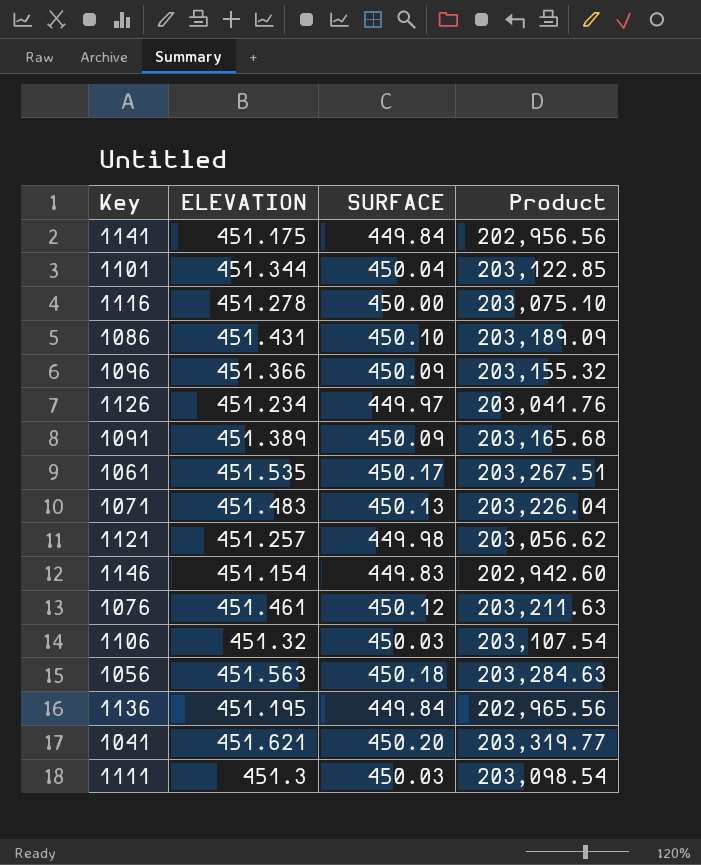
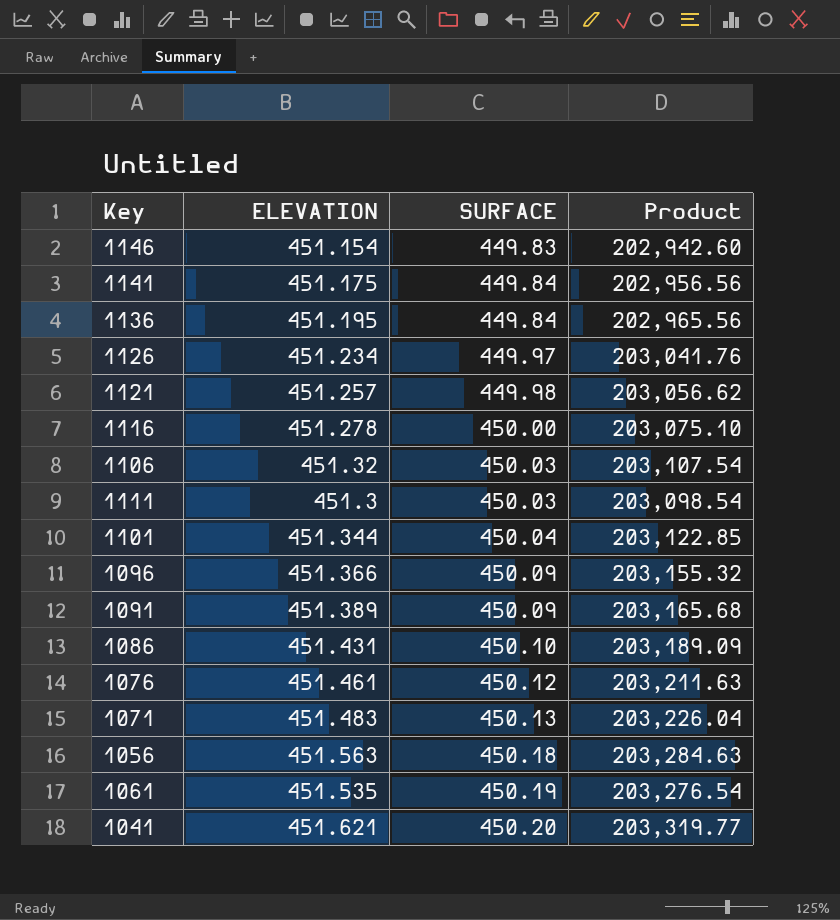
row order: none -> SURFACE ascending
1061 | SURFACE: 450.17 -> 450.19
1061 | Product: 203,267.51 -> 203,276.54

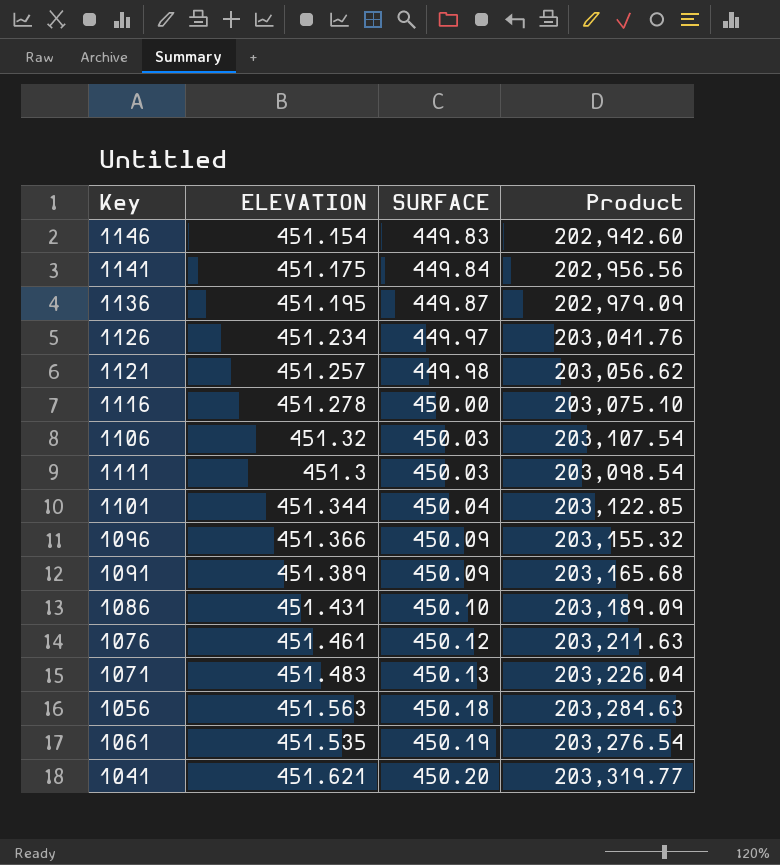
1136 | SURFACE: 449.84 -> 449.87
1136 | Product: 202,965.56 -> 202,979.09

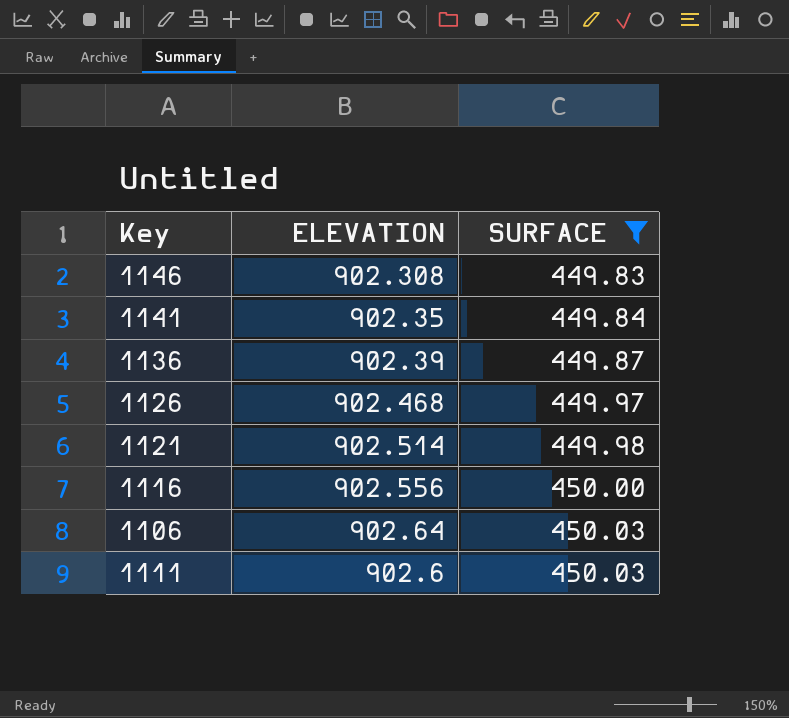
filter: none -> SURFACE <= 450.03
column Product | formula: [ELEVATION] * [SURFACE] -> none
1146 | ELEVATION: 451.154 -> 902.308
1141 | ELEVATION: 451.175 -> 902.35
1136 | ELEVATION: 451.195 -> 902.39
1126 | ELEVATION: 451.234 -> 902.468
1121 | ELEVATION: 451.257 -> 902.514
1116 | ELEVATION: 451.278 -> 902.556
1106 | ELEVATION: 451.32 -> 902.64
1111 | ELEVATION: 451.3 -> 902.6

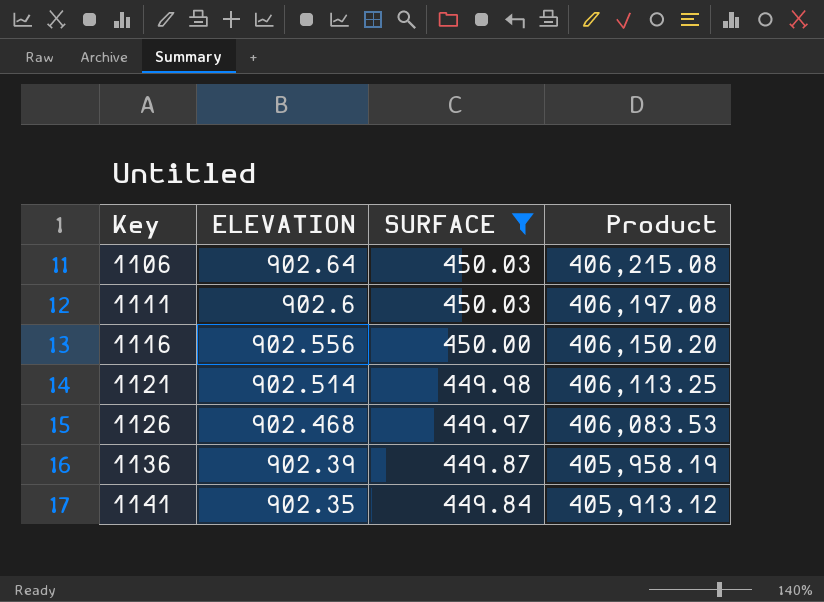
row order: SURFACE ascending -> Key ascending
column Product | formula: none -> [ELEVATION] * [SURFACE]
row 1146: 902.308 | 449.83 -> none

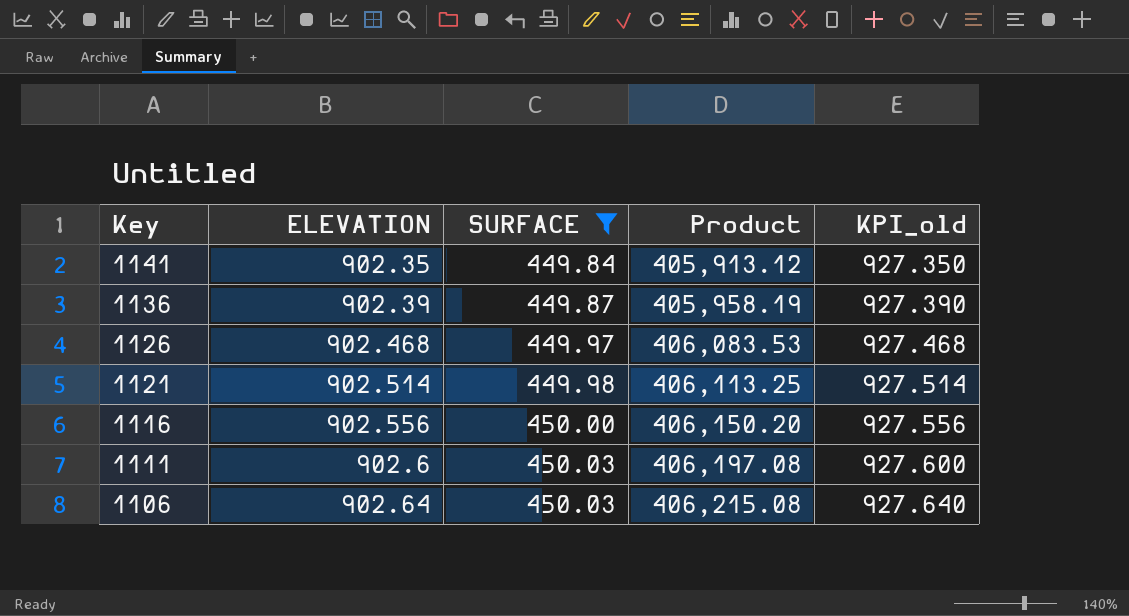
row order: Key ascending -> Key descending
column KPI_old | formula: none -> [ELEVATION] + 25

